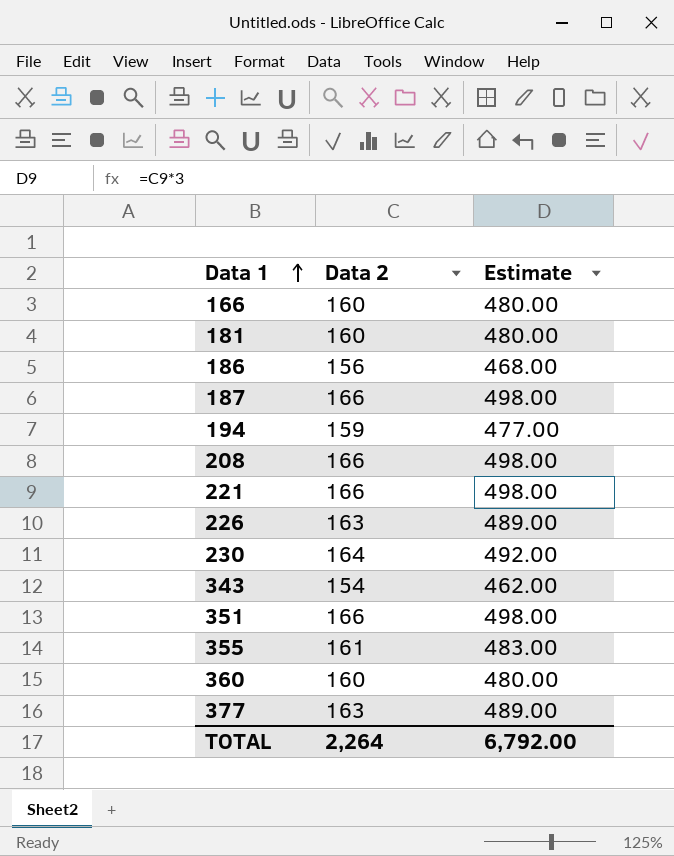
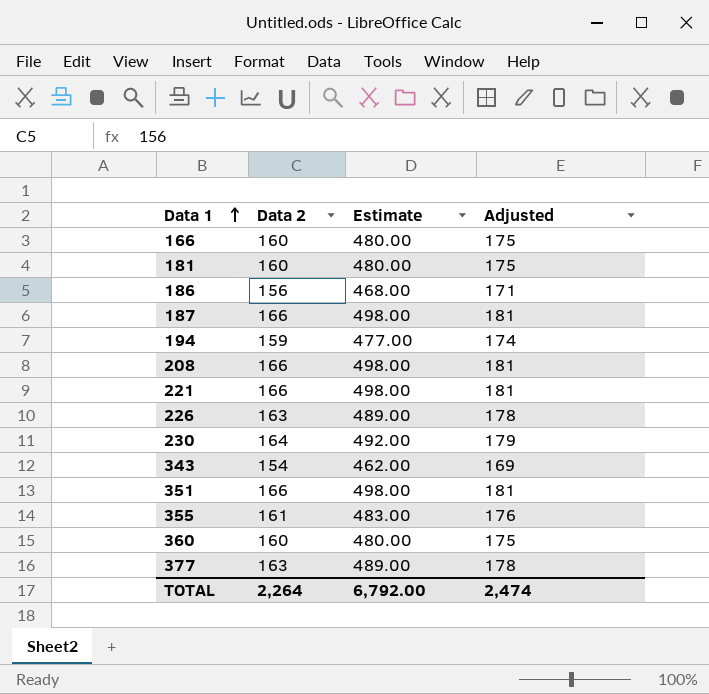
column Adjusted | formula: none -> [Data 2] + 15

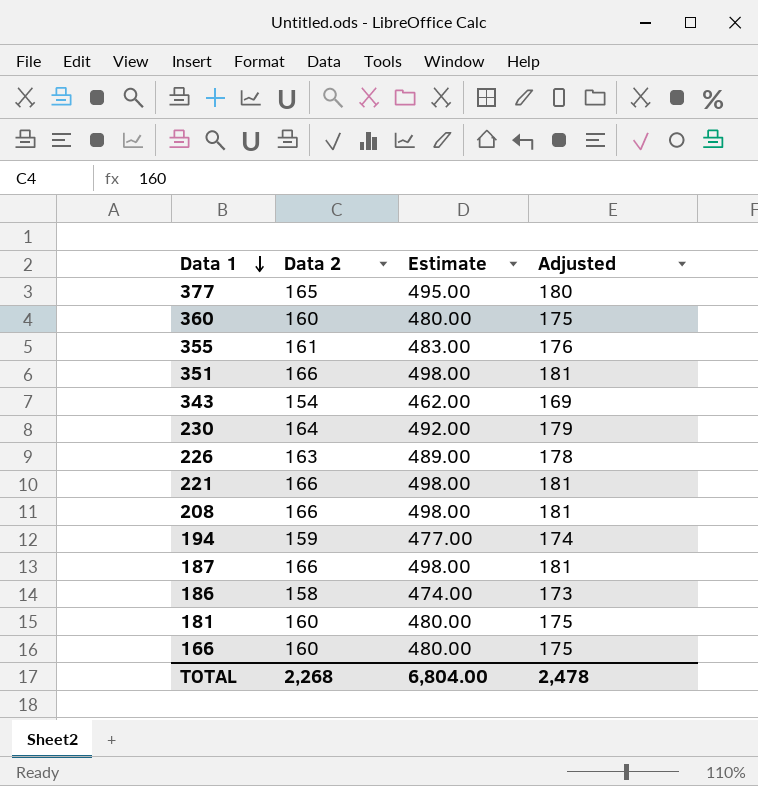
row order: Data 1 ascending -> Data 1 descending
377 | Data 2: 163 -> 165
377 | Estimate: 489.00 -> 495.00
377 | Adjusted: 178 -> 180
186 | Data 2: 156 -> 158
186 | Estimate: 468.00 -> 474.00
186 | Adjusted: 171 -> 173
TOTAL | Data 2: 2,264 -> 2,268
TOTAL | Estimate: 6,792.00 -> 6,804.00
TOTAL | Adjusted: 2,474 -> 2,478

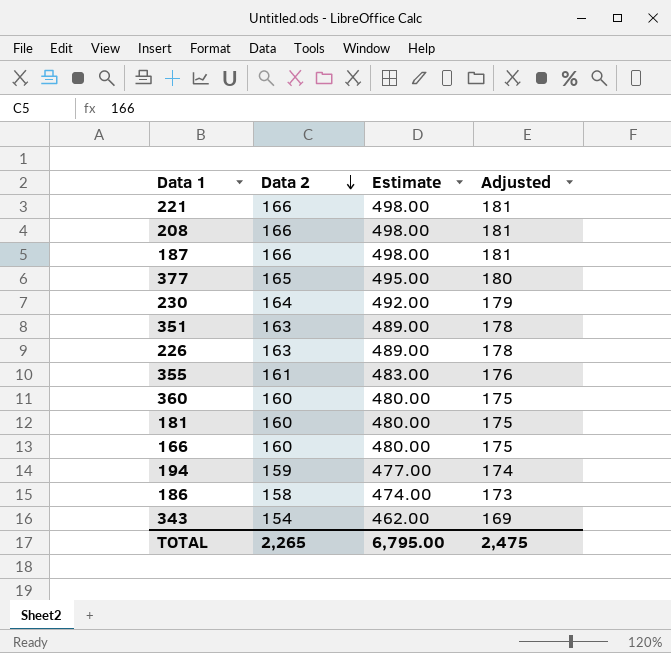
row order: Data 1 descending -> Data 2 descending
351 | Data 2: 166 -> 163
351 | Estimate: 498.00 -> 489.00
351 | Adjusted: 181 -> 178
TOTAL | Data 2: 2,268 -> 2,265
TOTAL | Estimate: 6,804.00 -> 6,795.00
TOTAL | Adjusted: 2,478 -> 2,475

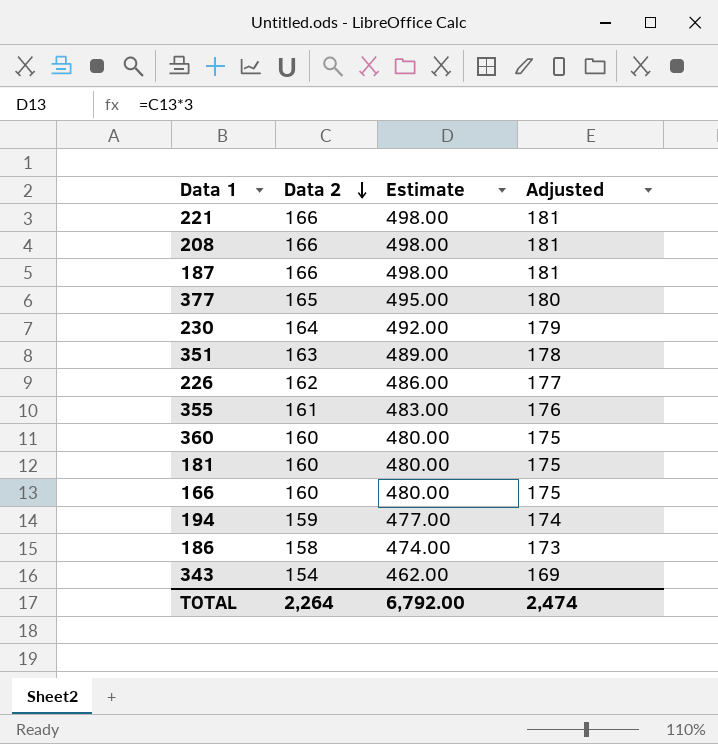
226 | Data 2: 163 -> 162
226 | Estimate: 489.00 -> 486.00
226 | Adjusted: 178 -> 177
TOTAL | Data 2: 2,265 -> 2,264
TOTAL | Estimate: 6,795.00 -> 6,792.00
TOTAL | Adjusted: 2,475 -> 2,474

